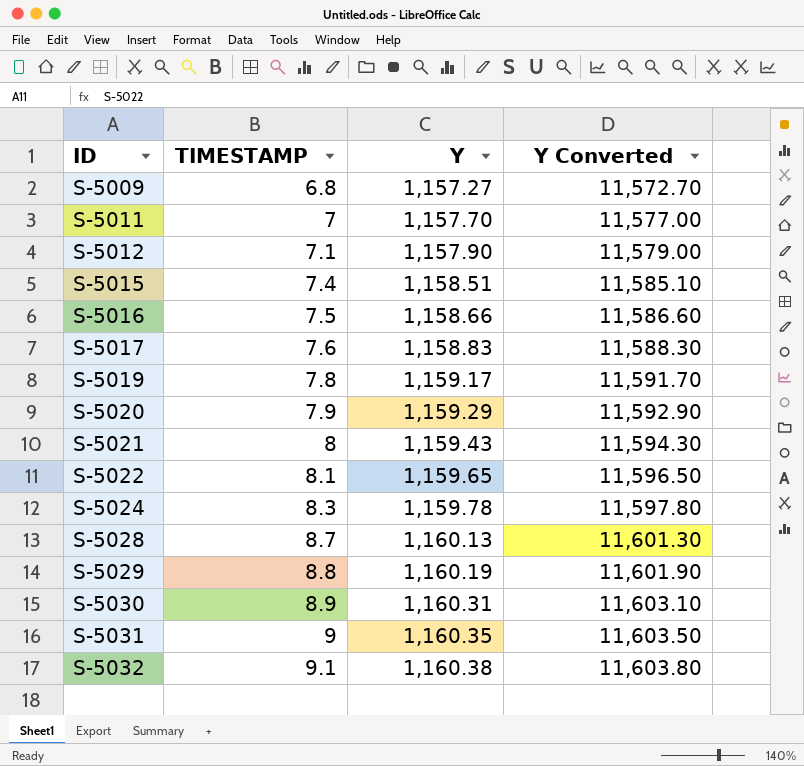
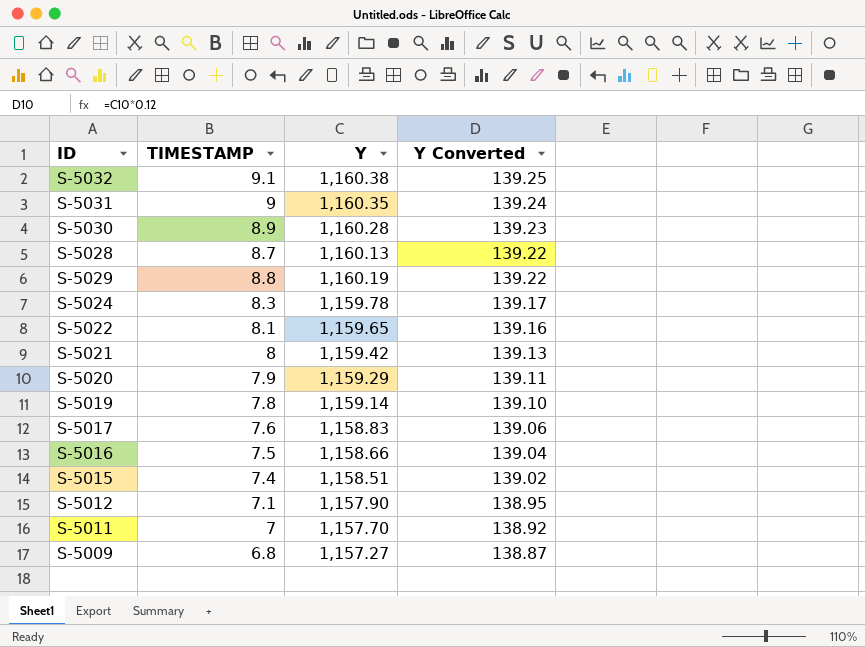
row order: ID ascending -> Y Converted descending
column Y Converted | formula: [Y] * 10 -> [Y] * 0.12
S-5030 | Y: 1,160.31 -> 1,160.28
S-5021 | Y: 1,159.43 -> 1,159.42
S-5019 | Y: 1,159.17 -> 1,159.14

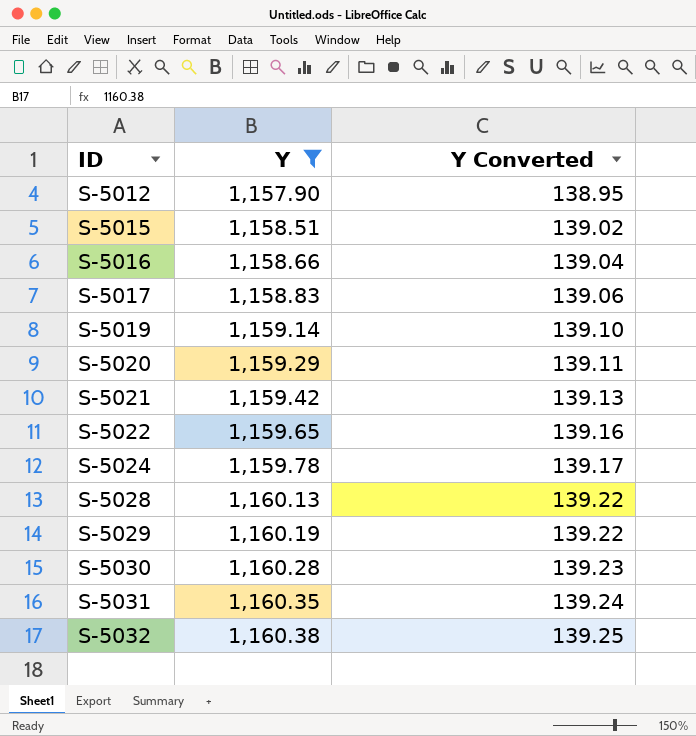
filter: none -> Y >= 1,157.90
row order: Y Converted descending -> ID ascending
column TIMESTAMP | position: 2 -> none

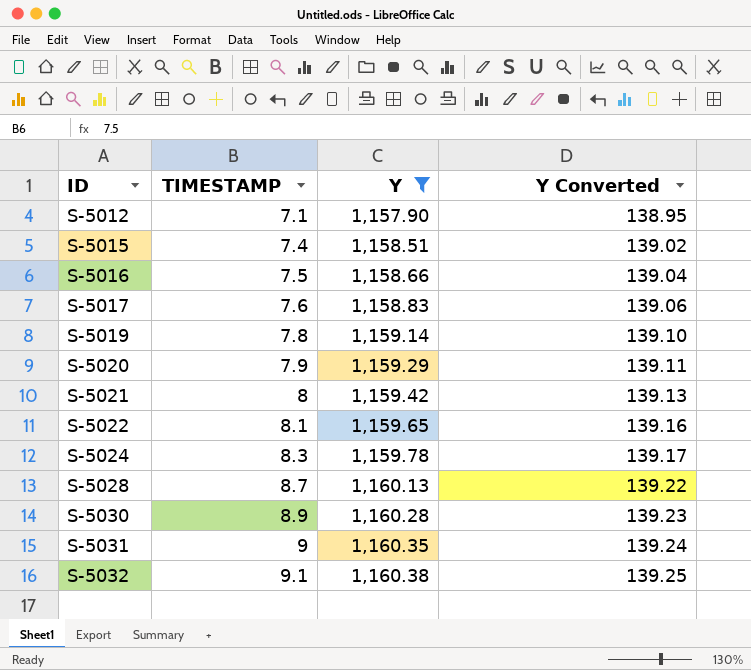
column TIMESTAMP | position: none -> 2
row S-5029: 1,160.19 | 139.22 -> none

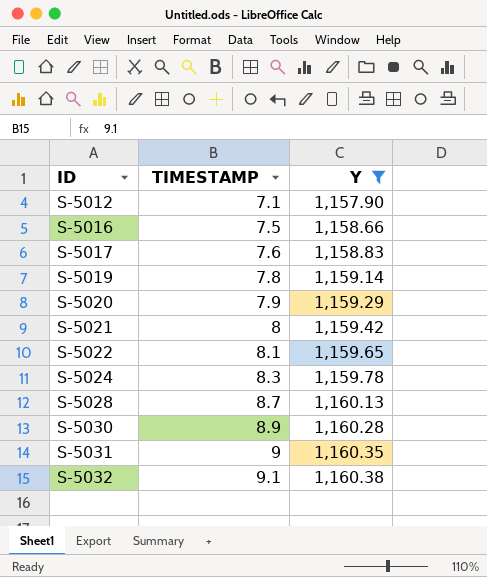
column Y Converted | formula: [Y] * 0.12 -> none
row S-5015: 7.4 | 1,158.51 | 139.02 -> none

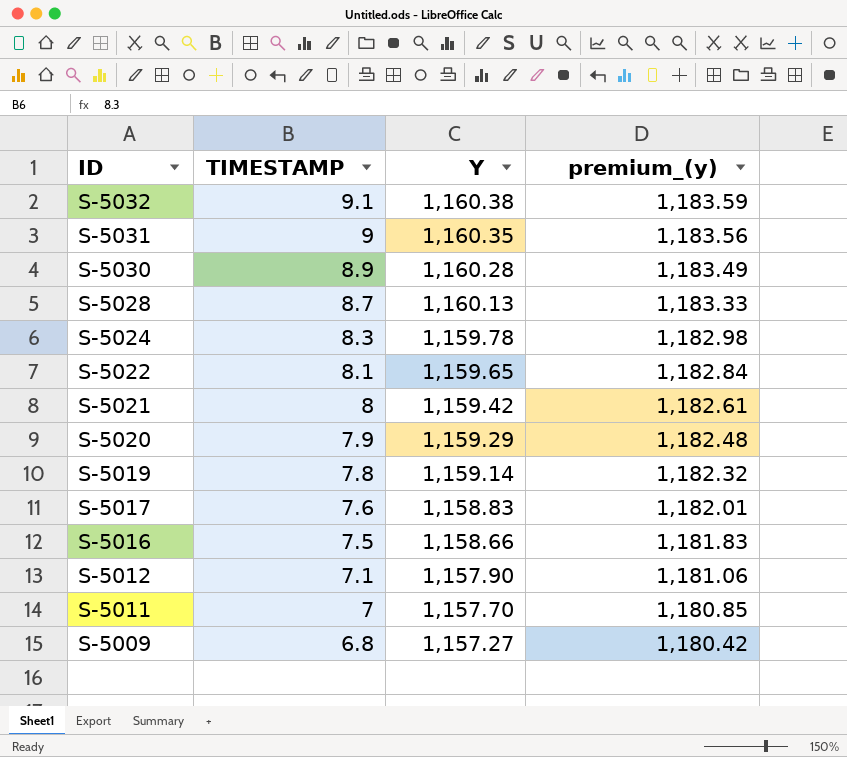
filter: Y >= 1,157.90 -> none
row order: ID ascending -> ID descending
column premium_(y) | formula: none -> [Y] * 1.02

